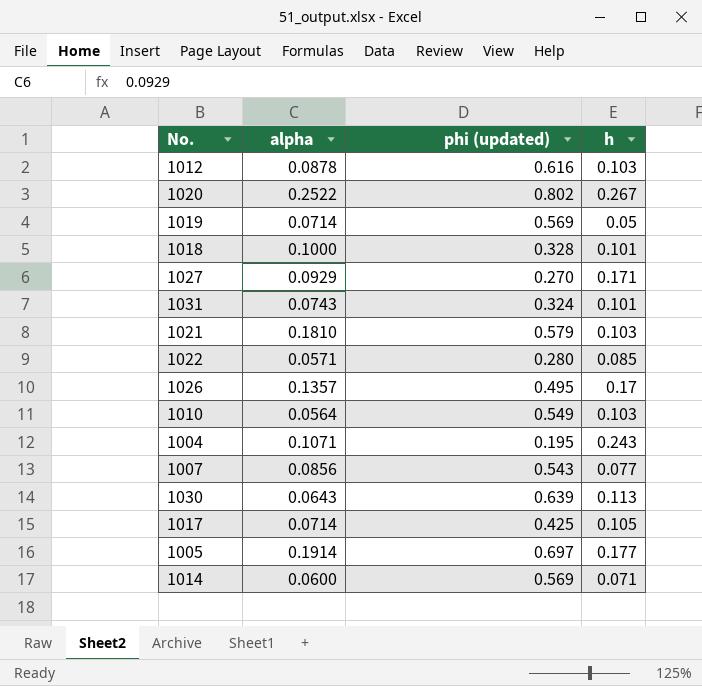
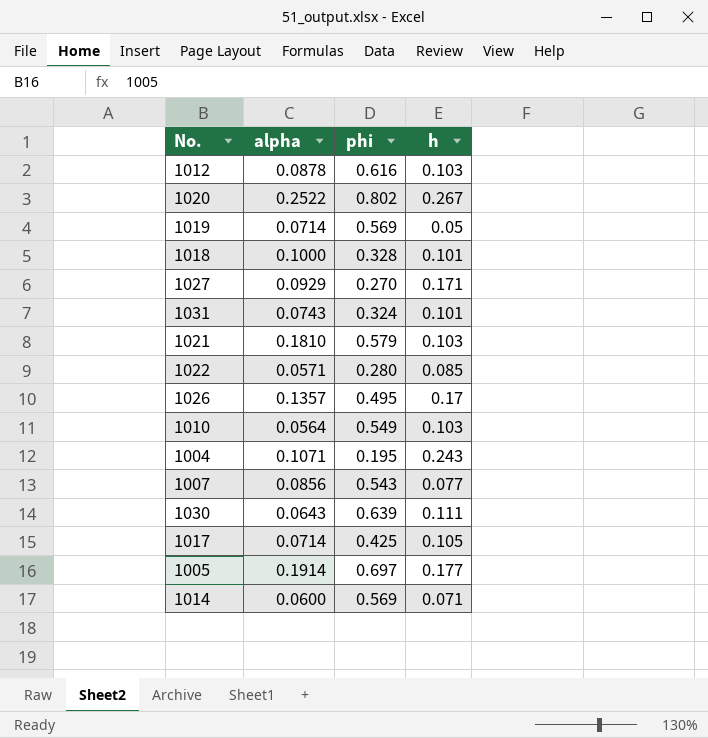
column name: phi (updated) -> phi
1030 | h: 0.113 -> 0.111

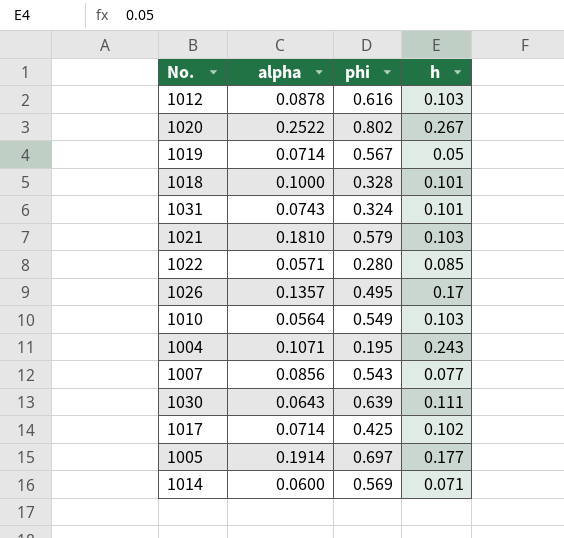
row 1027: 0.0929 | 0.270 | 0.171 -> none
1019 | phi: 0.569 -> 0.567
1017 | h: 0.105 -> 0.102

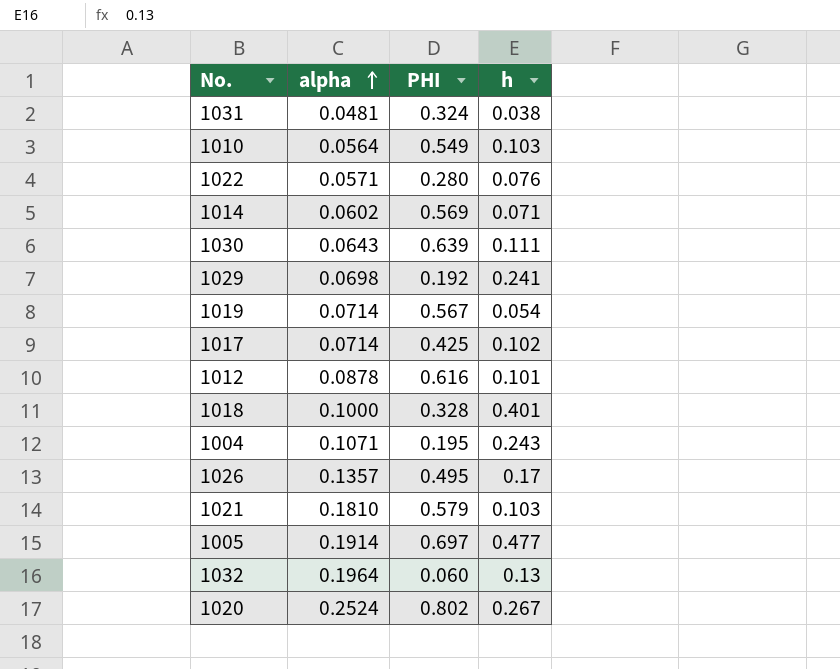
row order: none -> alpha ascending
column name: phi -> PHI
row 1007: 0.0856 | 0.543 | 0.077 -> none
1031 | alpha: 0.0743 -> 0.0481
1031 | h: 0.101 -> 0.038
1022 | h: 0.085 -> 0.076
1014 | alpha: 0.0600 -> 0.0602
row 1029: none -> 0.0698 | 0.192 | 0.241
1019 | h: 0.05 -> 0.054
1012 | h: 0.103 -> 0.101
1018 | h: 0.101 -> 0.401
1005 | h: 0.177 -> 0.477
row 1032: none -> 0.1964 | 0.060 | 0.13
1020 | alpha: 0.2522 -> 0.2524

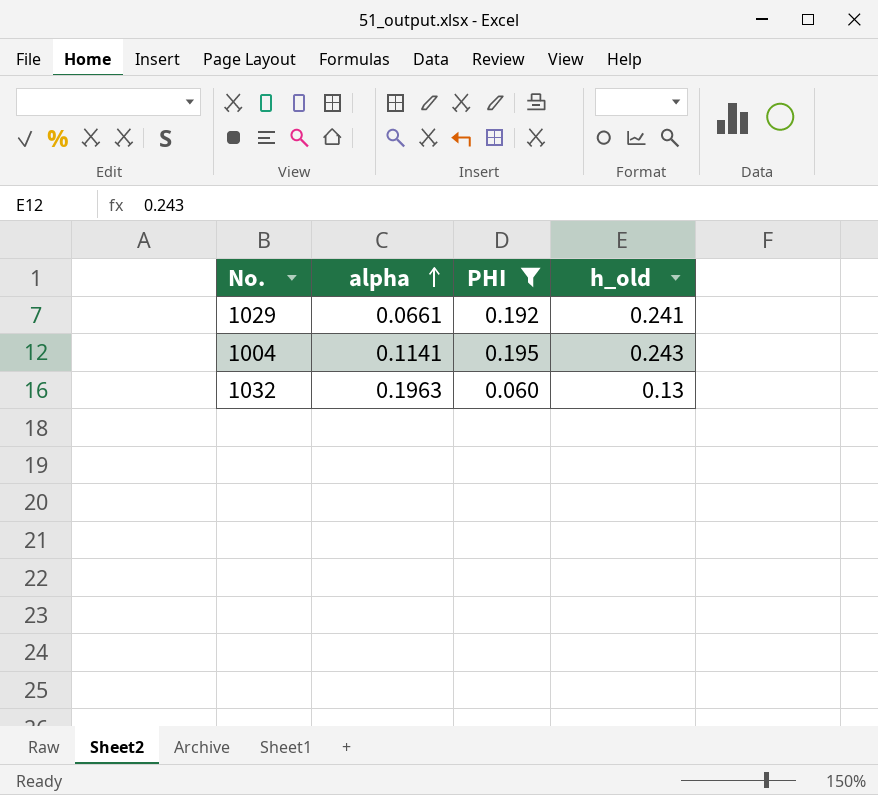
filter: none -> PHI <= 0.195
column name: h -> h_old
1029 | alpha: 0.0698 -> 0.0661
1004 | alpha: 0.1071 -> 0.1141
1032 | alpha: 0.1964 -> 0.1963

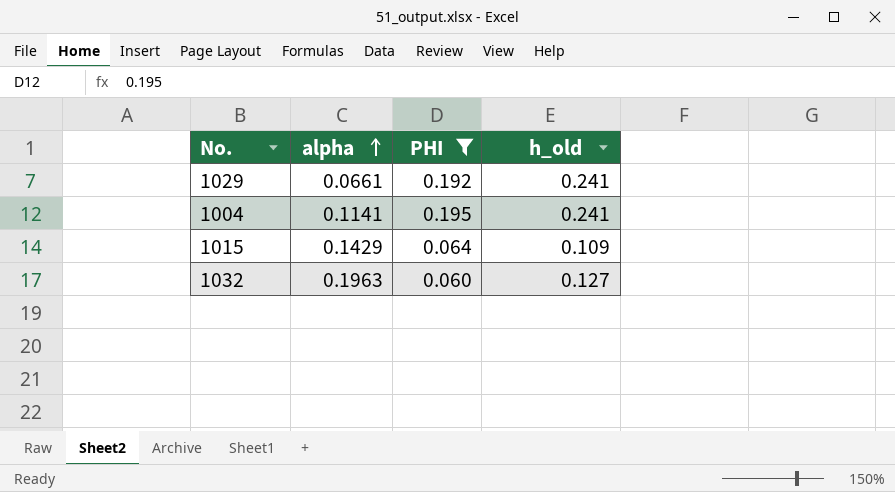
1004 | h_old: 0.243 -> 0.241
row 1015: none -> 0.1429 | 0.064 | 0.109
1032 | h_old: 0.13 -> 0.127

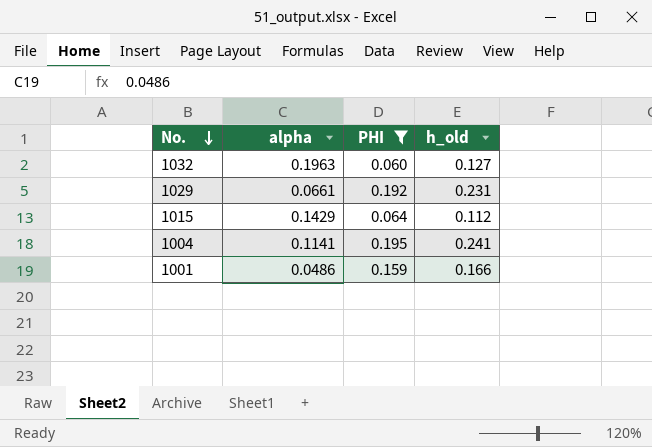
row order: alpha ascending -> No. descending
1029 | h_old: 0.241 -> 0.231
1015 | h_old: 0.109 -> 0.112
row 1001: none -> 0.0486 | 0.159 | 0.166

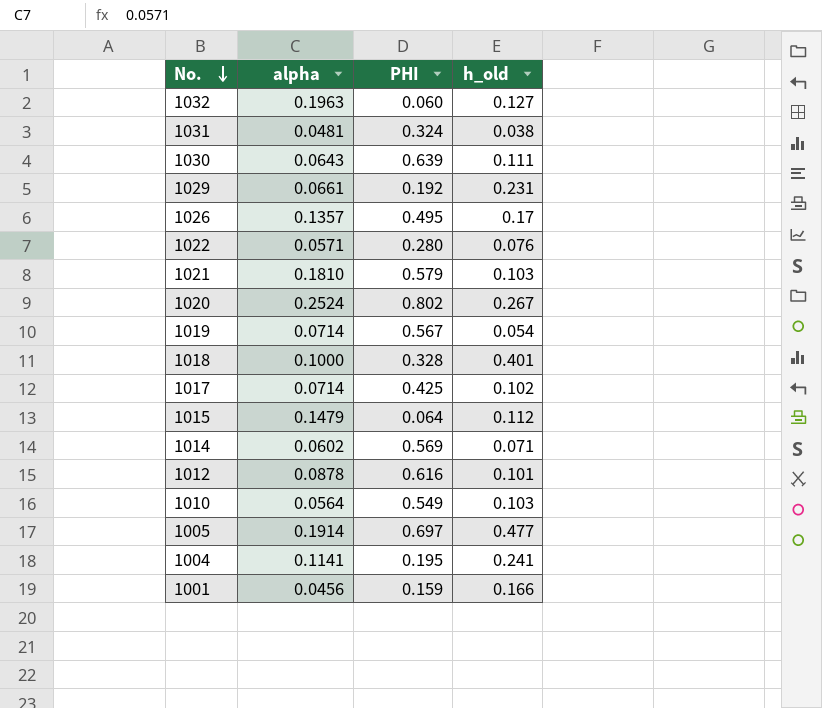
filter: PHI <= 0.195 -> none
1015 | alpha: 0.1429 -> 0.1479
1001 | alpha: 0.0486 -> 0.0456

